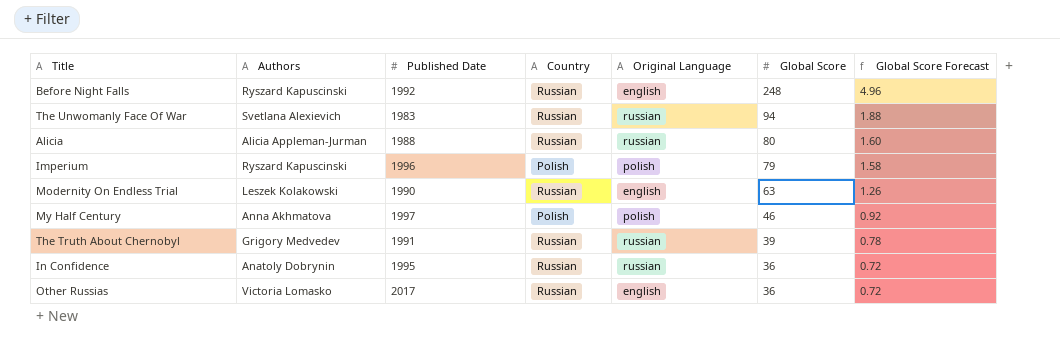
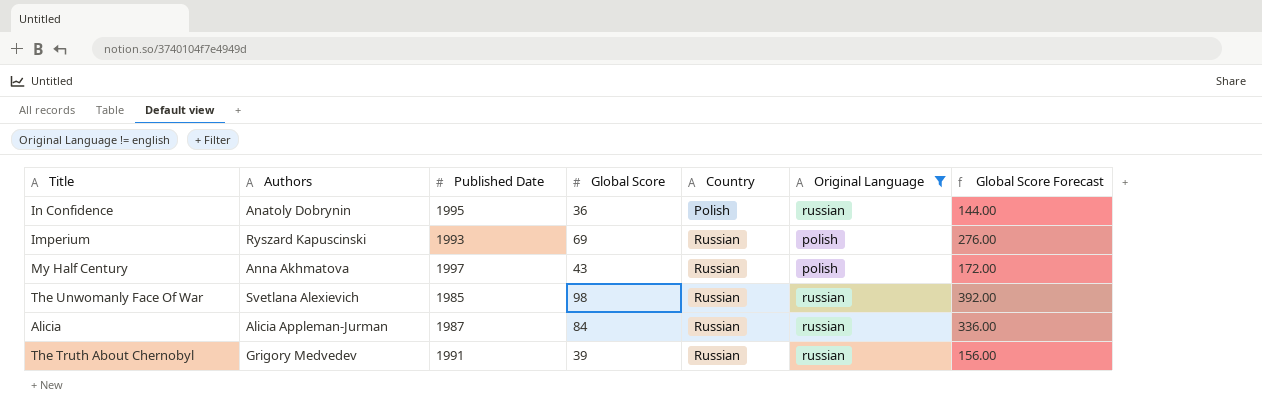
filter: none -> Original Language != english
row order: Global Score descending -> Country ascending
column Global Score | position: 6 -> 4
column Global Score Forecast | formula: [Global Score] * 0.02 -> [Global Score] * 4
In Confidence | Country: Russian -> Polish
Imperium | Published Date: 1996 -> 1993
Imperium | Global Score: 79 -> 69
Imperium | Country: Polish -> Russian
My Half Century | Global Score: 46 -> 43
My Half Century | Country: Polish -> Russian
The Unwomanly Face Of War | Published Date: 1983 -> 1985
The Unwomanly Face Of War | Global Score: 94 -> 98
Alicia | Published Date: 1988 -> 1987
Alicia | Global Score: 80 -> 84

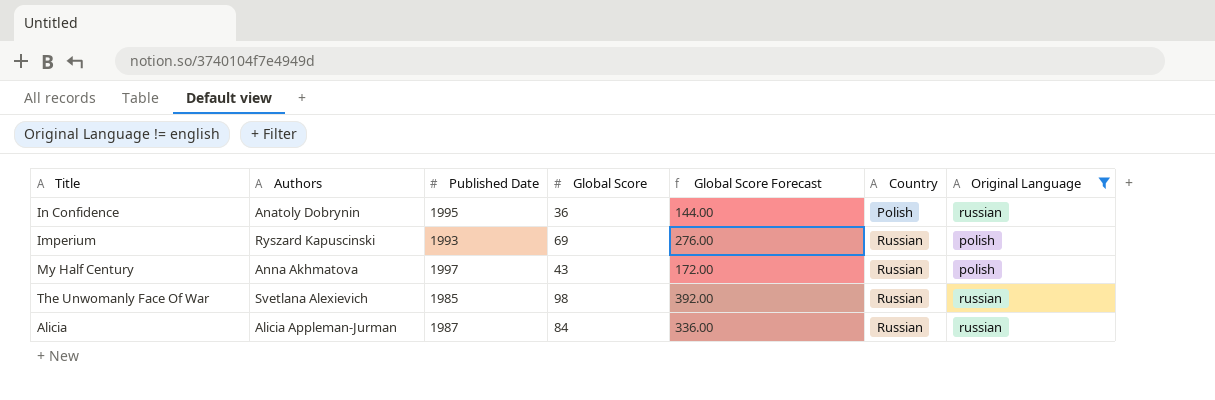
column Global Score Forecast | position: 7 -> 5
row The Truth About Chernobyl: Grigory Medvedev | 1991 | 39 | Russian | russian | 156.00 -> none

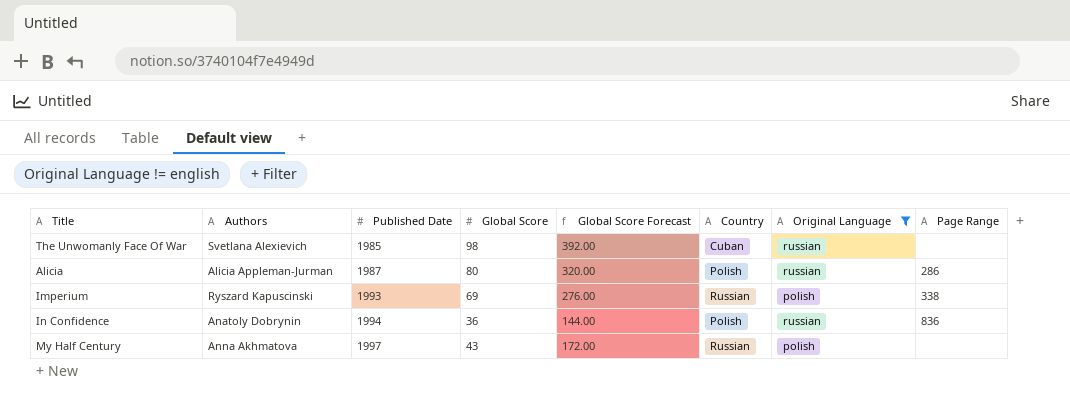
row order: Country ascending -> Published Date ascending
column Page Range | position: none -> 8
The Unwomanly Face Of War | Country: Russian -> Cuban
Alicia | Global Score: 84 -> 80
Alicia | Global Score Forecast: 336.00 -> 320.00
Alicia | Country: Russian -> Polish
In Confidence | Published Date: 1995 -> 1994

